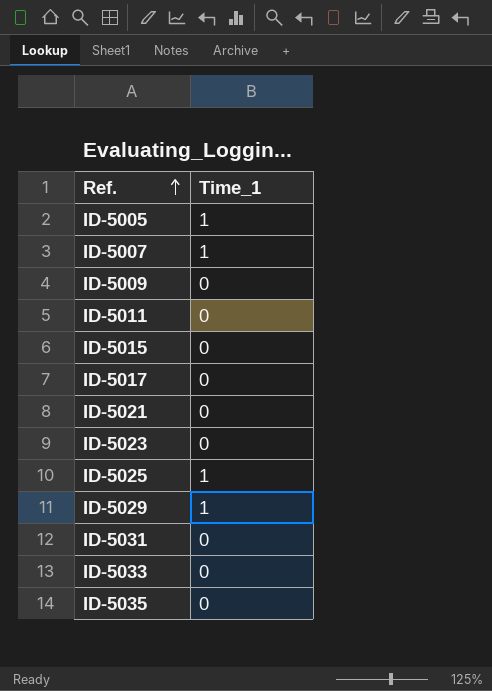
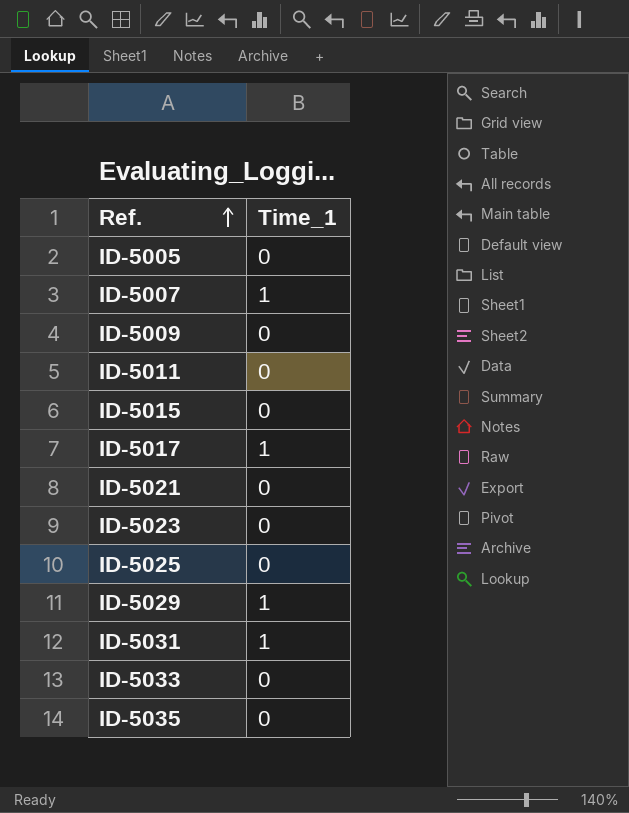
ID-5005 | Time_1: 1 -> 0
ID-5017 | Time_1: 0 -> 1
ID-5025 | Time_1: 1 -> 0
ID-5031 | Time_1: 0 -> 1

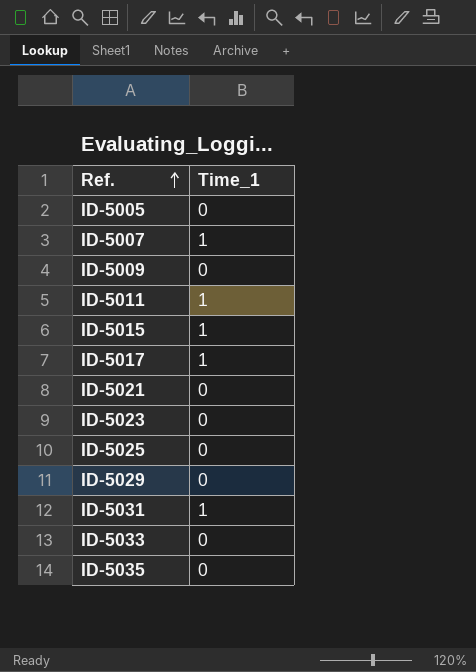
ID-5011 | Time_1: 0 -> 1
ID-5015 | Time_1: 0 -> 1
ID-5029 | Time_1: 1 -> 0

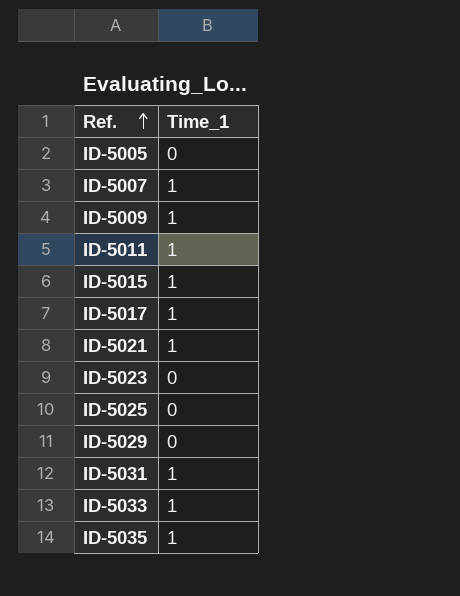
ID-5009 | Time_1: 0 -> 1
ID-5021 | Time_1: 0 -> 1
ID-5033 | Time_1: 0 -> 1
ID-5035 | Time_1: 0 -> 1

